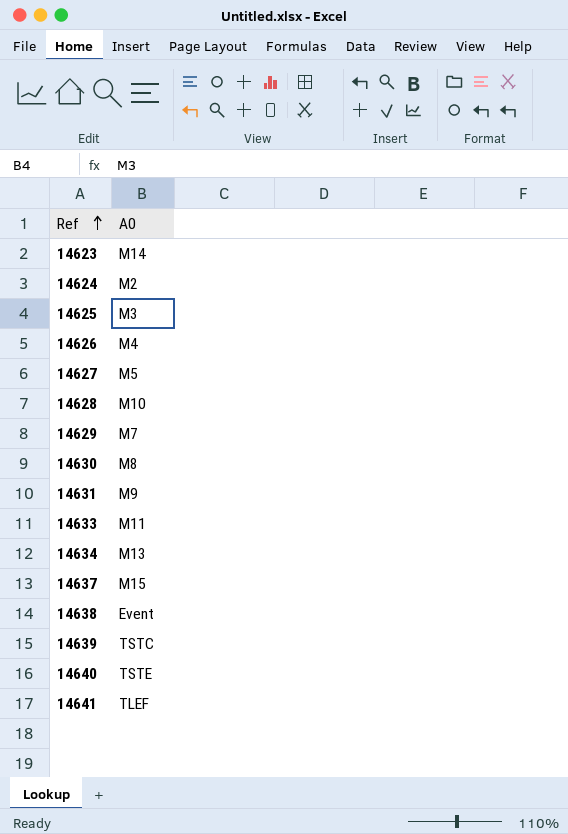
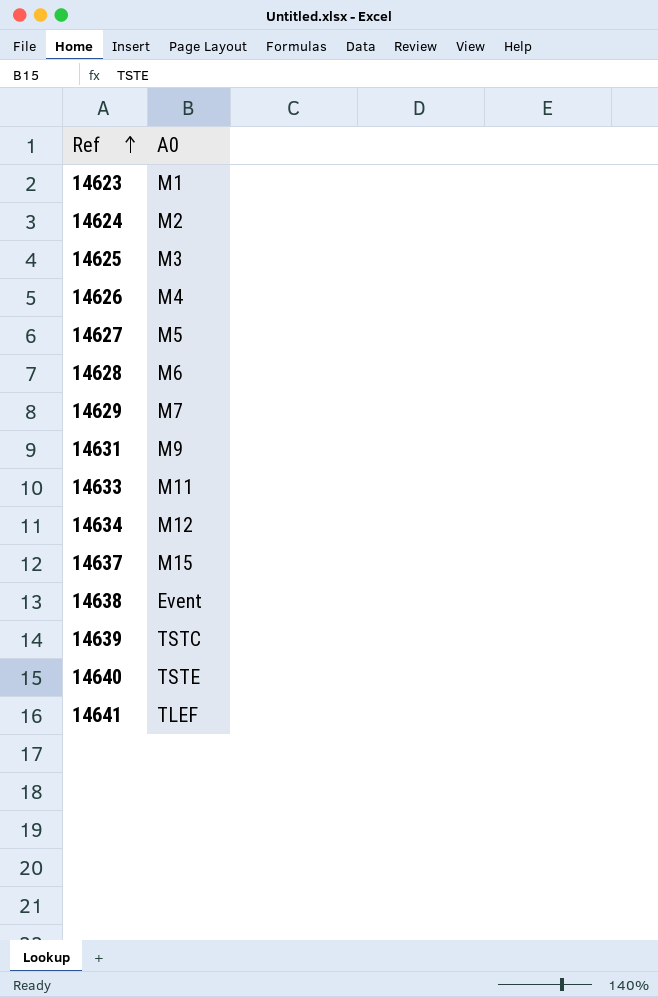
row 14630: M8 -> none
14623 | A0: M14 -> M1
14628 | A0: M10 -> M6
14634 | A0: M13 -> M12

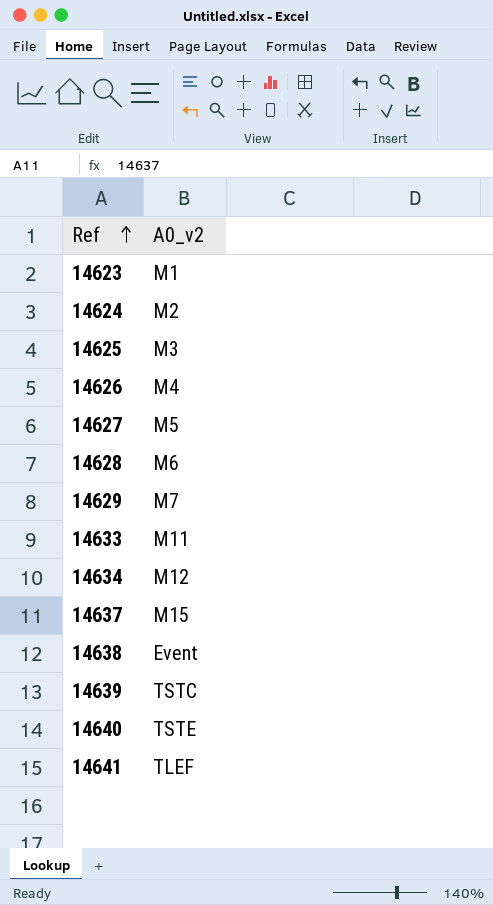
column name: A0 -> A0_v2
row 14631: M9 -> none

